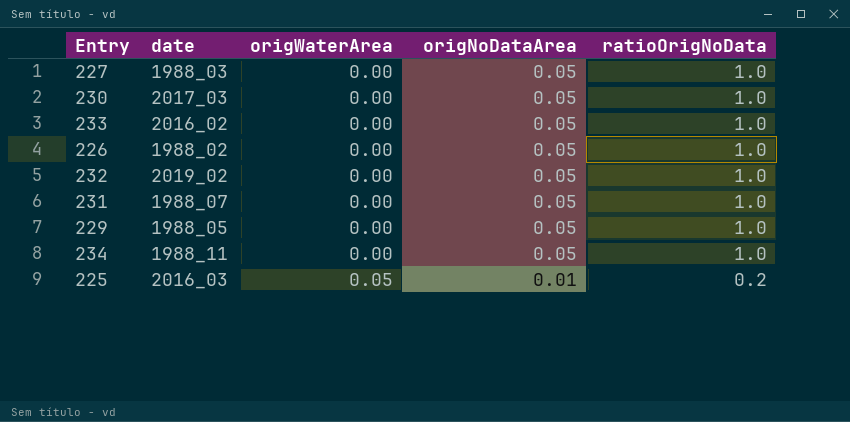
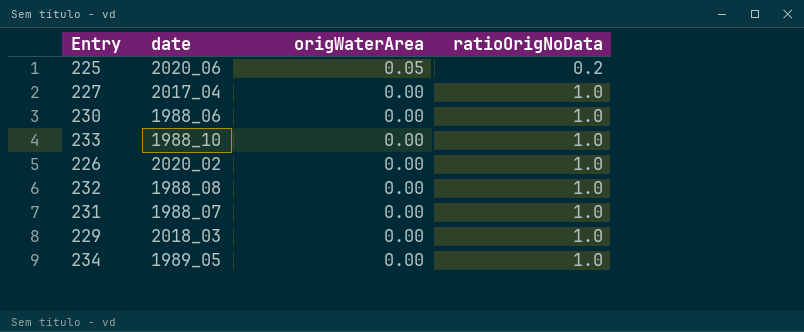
row order: origWaterArea ascending -> origWaterArea descending
column origNoDataArea | position: 4 -> none
225 | date: 2016_03 -> 2020_06
227 | date: 1988_03 -> 2017_04
230 | date: 2017_03 -> 1988_06
233 | date: 2016_02 -> 1988_10
226 | date: 1988_02 -> 2020_02
232 | date: 2019_02 -> 1988_08
229 | date: 1988_05 -> 2018_03
234 | date: 1988_11 -> 1989_05

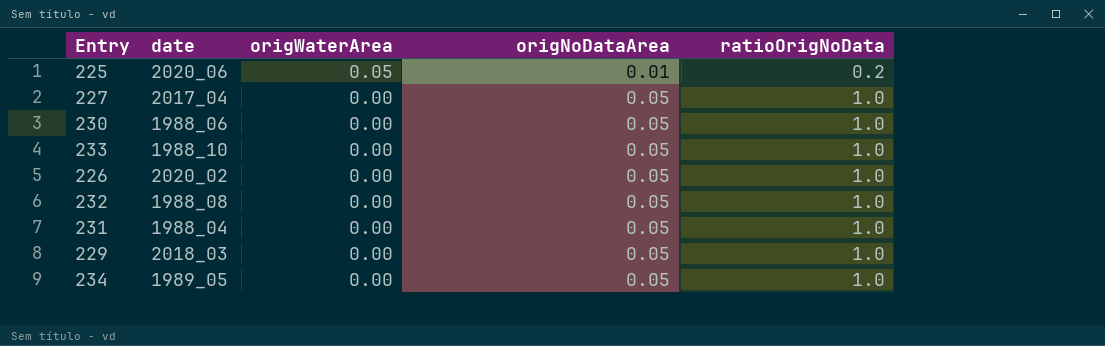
column origNoDataArea | position: none -> 4
231 | date: 1988_07 -> 1988_04

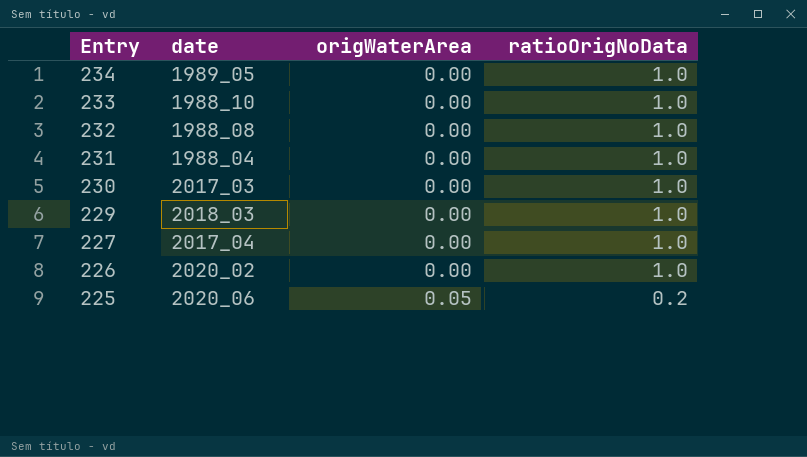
row order: origWaterArea descending -> Entry descending
column origNoDataArea | position: 4 -> none
230 | date: 1988_06 -> 2017_03

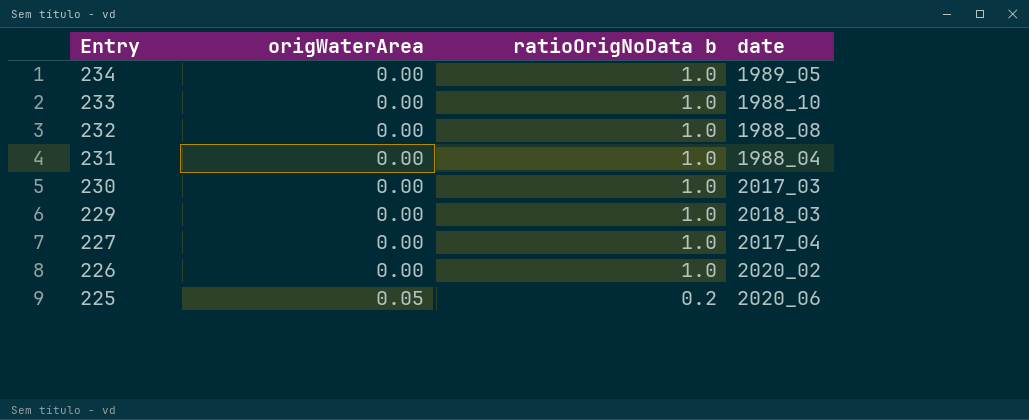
column name: ratioOrigNoData -> ratioOrigNoData b
column date | position: 2 -> 4

